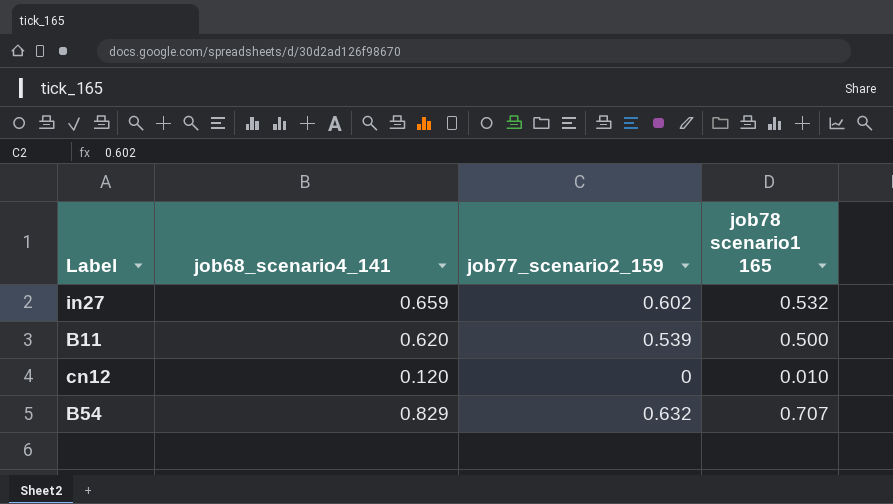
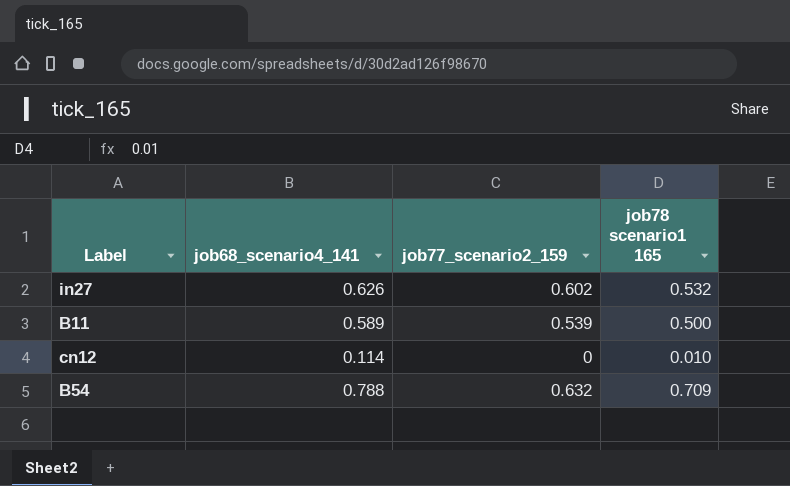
in27 | job68_scenario4_141: 0.659 -> 0.626
B11 | job68_scenario4_141: 0.620 -> 0.589
cn12 | job68_scenario4_141: 0.120 -> 0.114
B54 | job68_scenario4_141: 0.829 -> 0.788
B54 | job78 scenario1 165: 0.707 -> 0.709

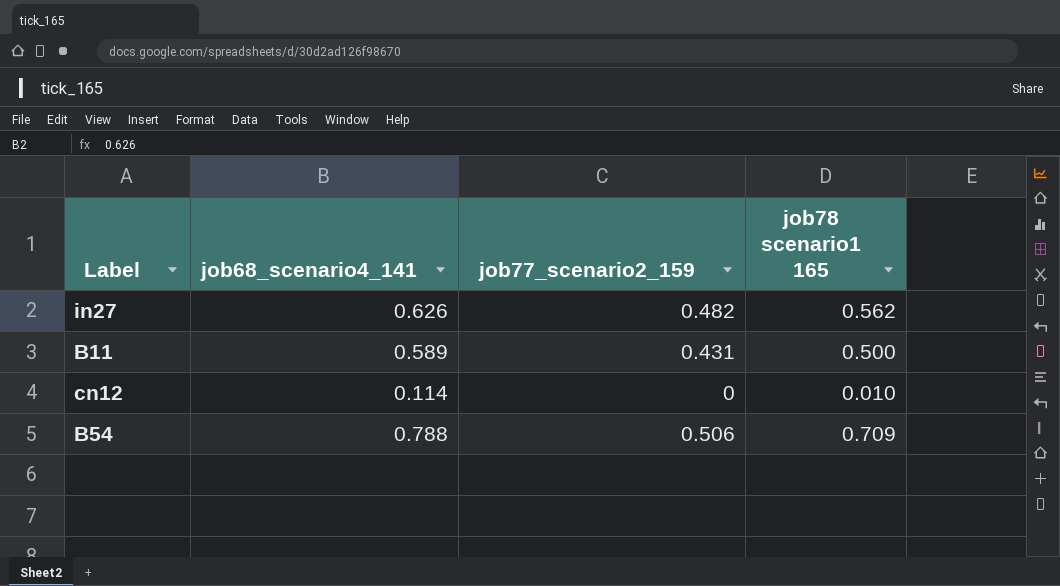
in27 | job77_scenario2_159: 0.602 -> 0.482
in27 | job78 scenario1 165: 0.532 -> 0.562
B11 | job77_scenario2_159: 0.539 -> 0.431
B54 | job77_scenario2_159: 0.632 -> 0.506

